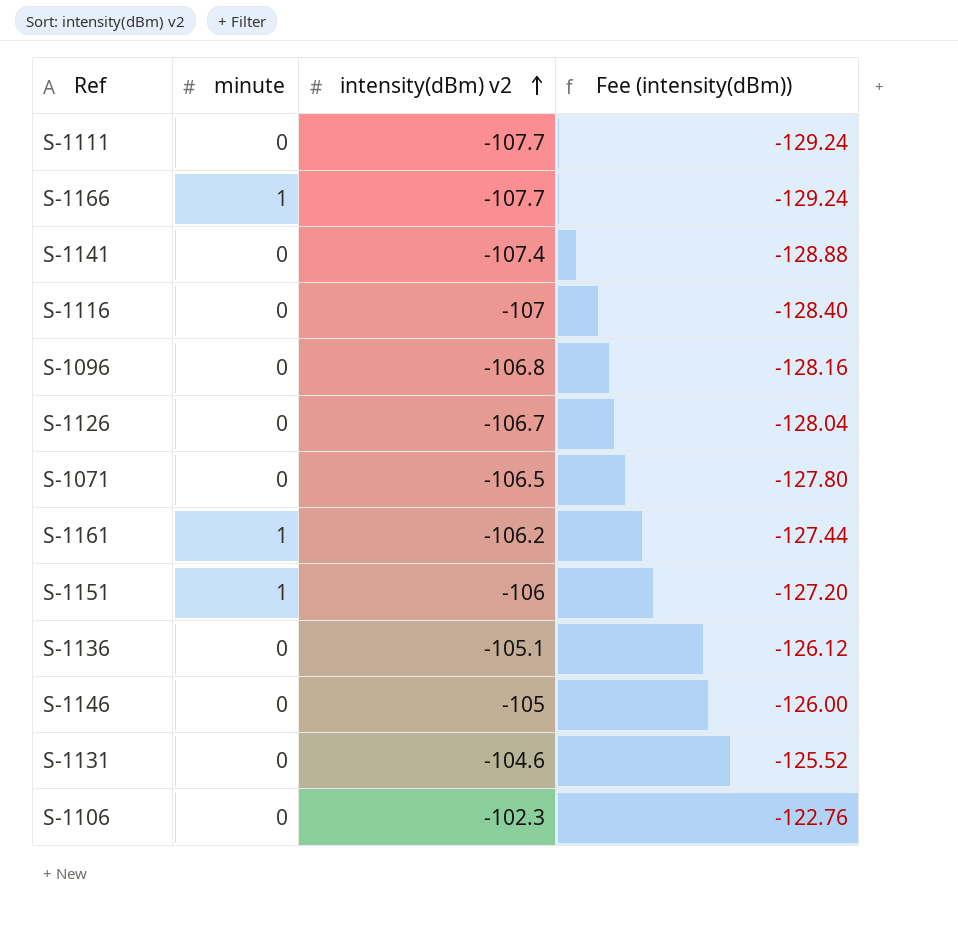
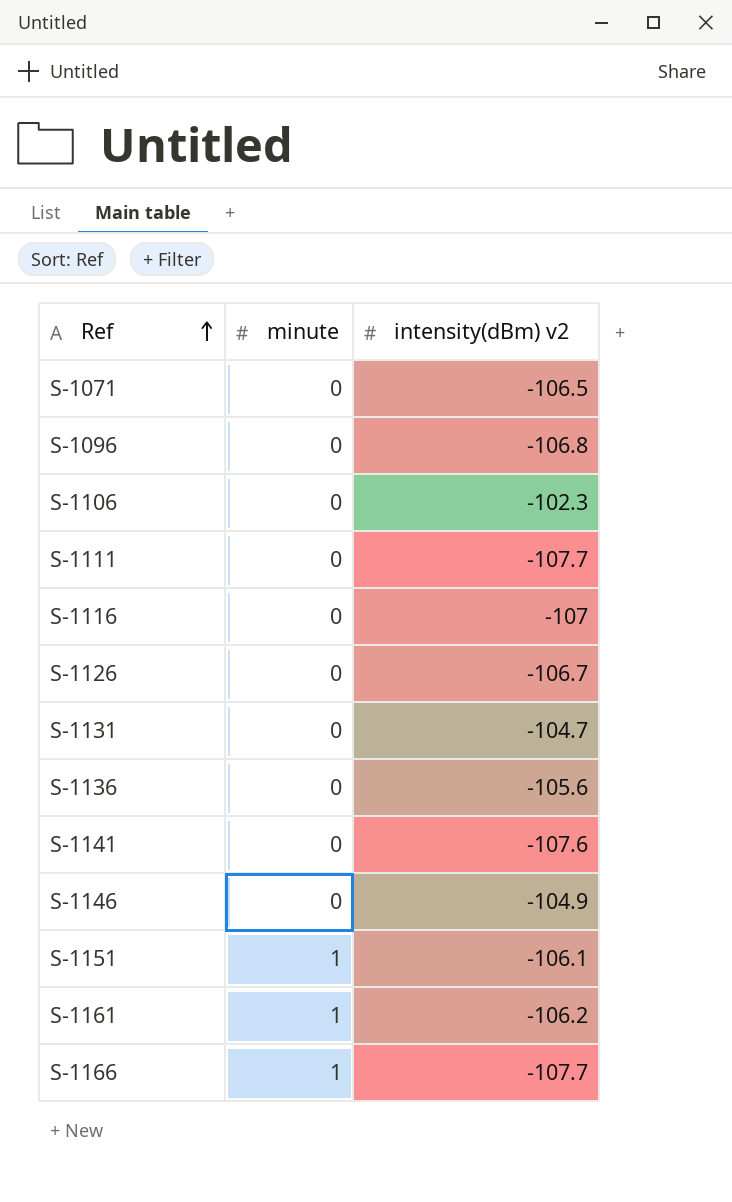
row order: intensity(dBm) v2 ascending -> Ref ascending
column Fee (intensity(dBm)) | formula: [intensity(dBm) v2] * 1.2 -> none
S-1131 | intensity(dBm) v2: -104.6 -> -104.7
S-1136 | intensity(dBm) v2: -105.1 -> -105.6
S-1141 | intensity(dBm) v2: -107.4 -> -107.6
S-1146 | intensity(dBm) v2: -105 -> -104.9
S-1151 | intensity(dBm) v2: -106 -> -106.1

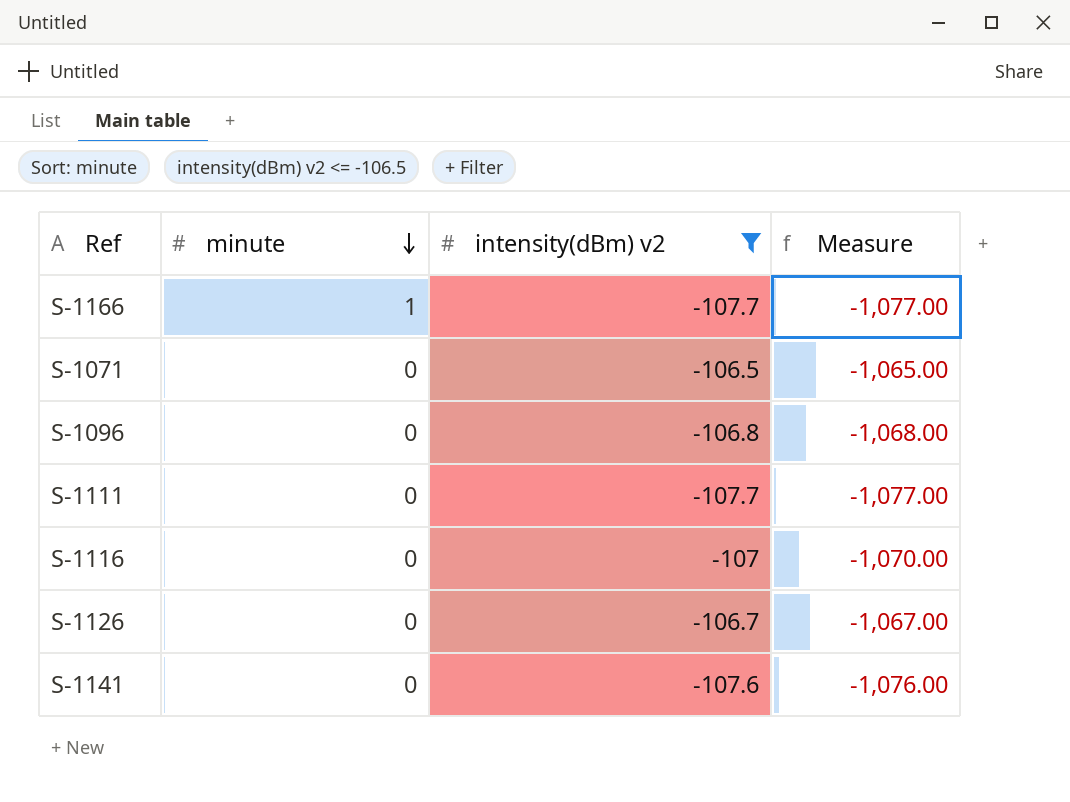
filter: none -> intensity(dBm) v2 <= -106.5
row order: Ref ascending -> minute descending
column Measure | formula: none -> [intensity(dBm) v2] * 10

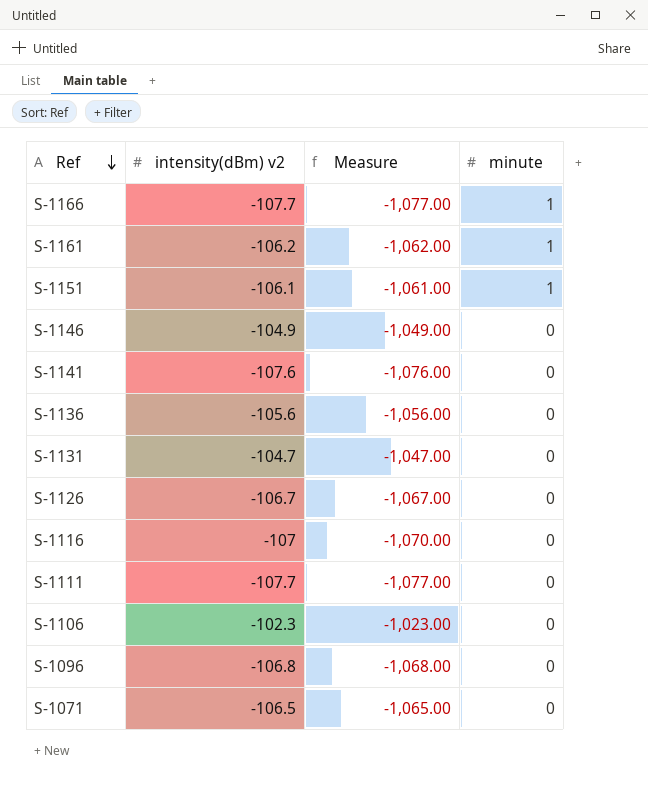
filter: intensity(dBm) v2 <= -106.5 -> none
row order: minute descending -> Ref descending
column minute | position: 2 -> 4

